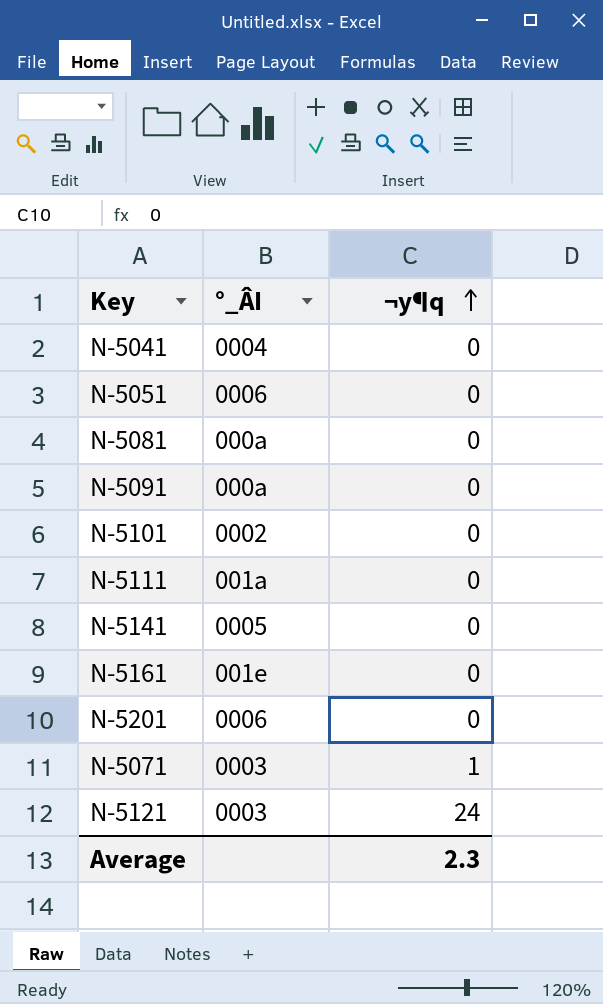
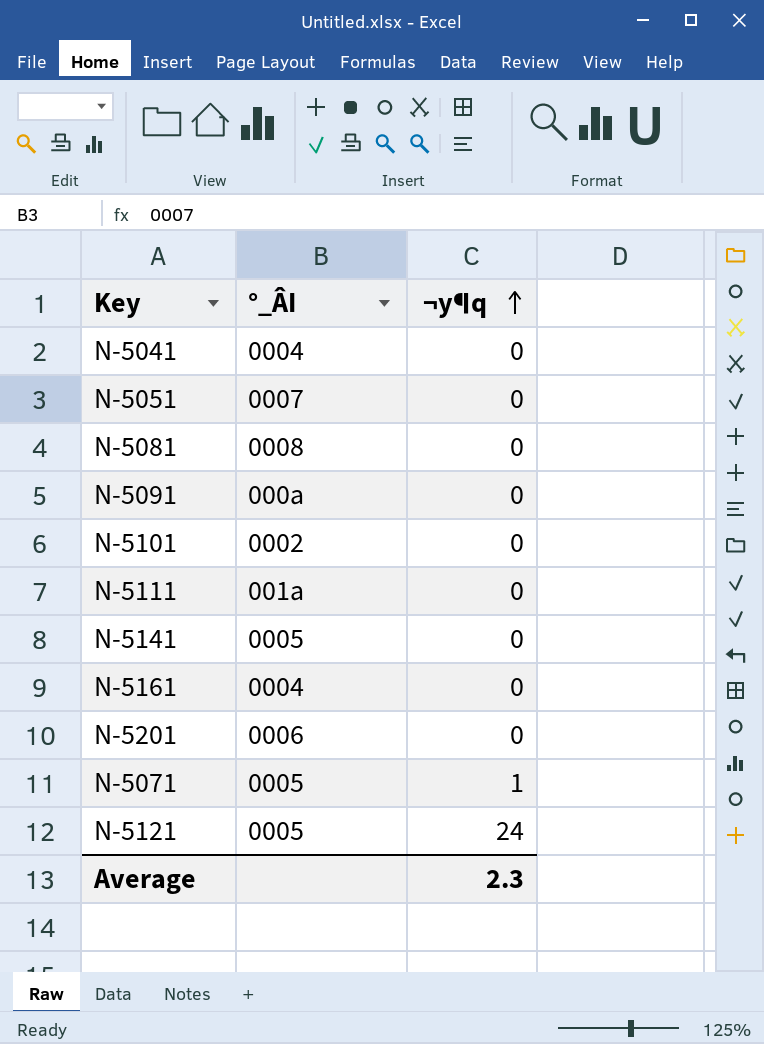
N-5051 | °_ÂI: 0006 -> 0007
N-5081 | °_ÂI: 000a -> 0008
N-5161 | °_ÂI: 001e -> 0004
N-5071 | °_ÂI: 0003 -> 0005
N-5121 | °_ÂI: 0003 -> 0005

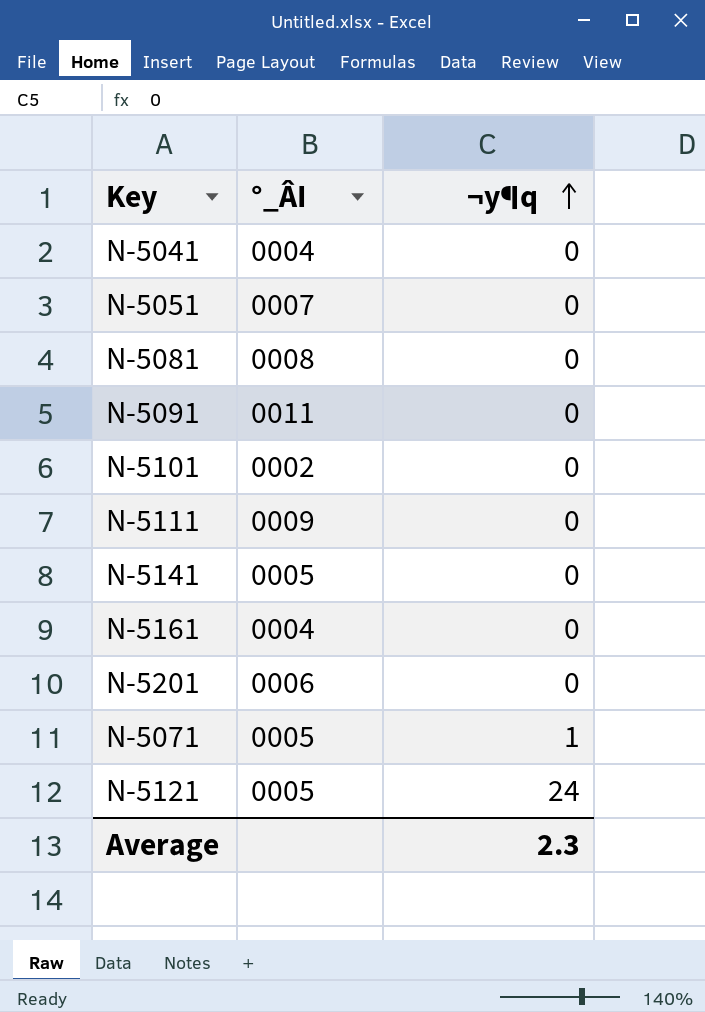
N-5091 | °_ÂI: 000a -> 0011
N-5111 | °_ÂI: 001a -> 0009

